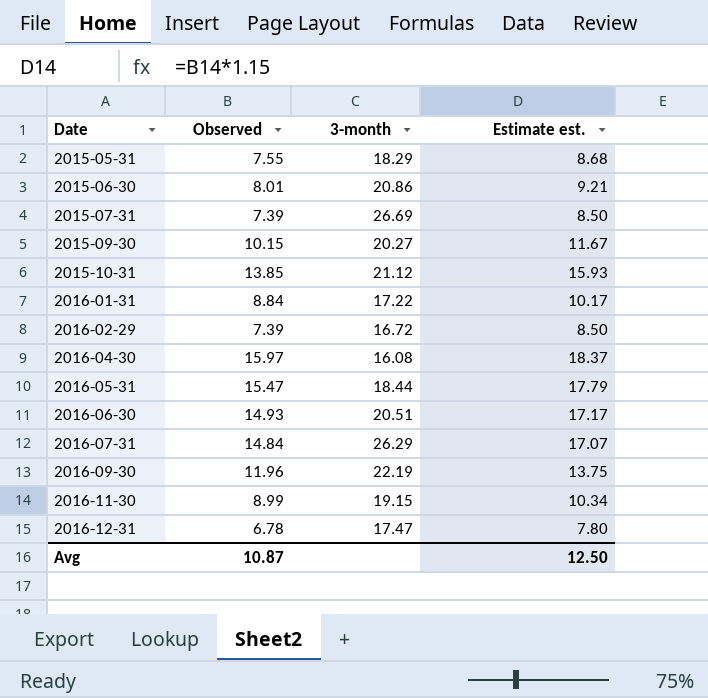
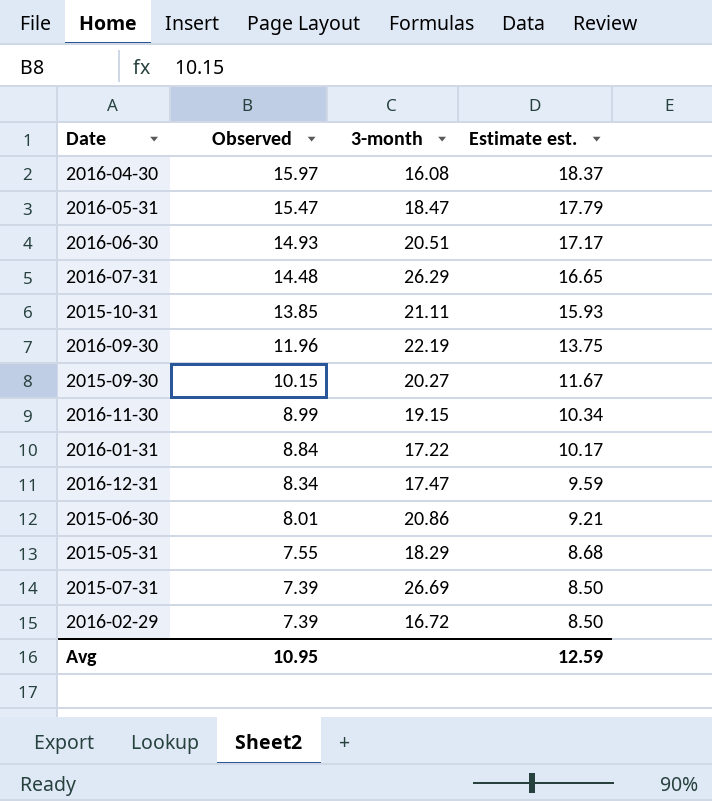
row order: Date ascending -> Observed descending
2016-05-31 | 3-month: 18.44 -> 18.47
2016-07-31 | Observed: 14.84 -> 14.48
2016-07-31 | Estimate est.: 17.07 -> 16.65
2015-10-31 | 3-month: 21.12 -> 21.11
2016-12-31 | Observed: 6.78 -> 8.34
2016-12-31 | Estimate est.: 7.80 -> 9.59
Avg | Observed: 10.87 -> 10.95
Avg | Estimate est.: 12.50 -> 12.59

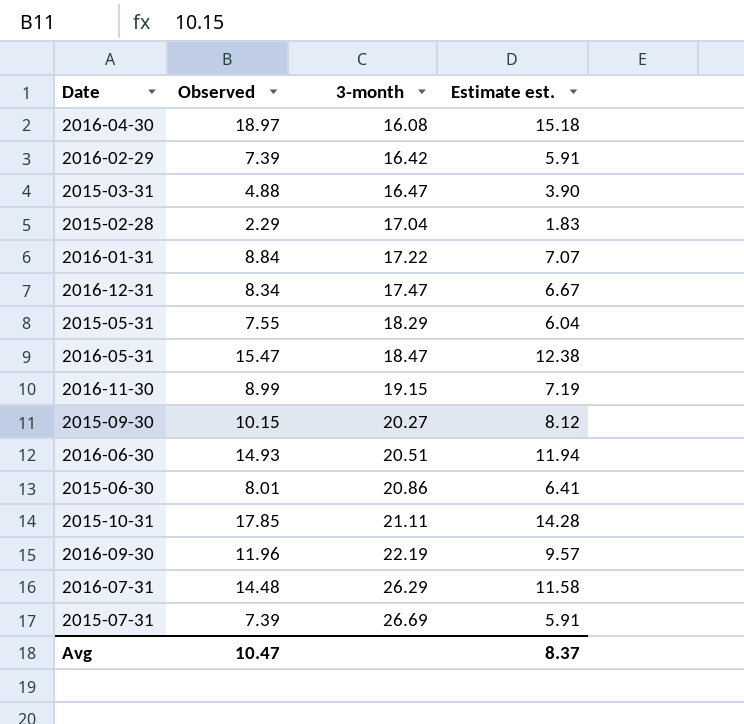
row order: Observed descending -> 3-month ascending
column Estimate est. | formula: [Observed] * 1.15 -> [Observed] * 0.8
2016-04-30 | Observed: 15.97 -> 18.97
2016-02-29 | 3-month: 16.72 -> 16.42
row 2015-03-31: none -> 4.88 | 16.47 | 3.90
row 2015-02-28: none -> 2.29 | 17.04 | 1.83
2015-10-31 | Observed: 13.85 -> 17.85
Avg | Observed: 10.95 -> 10.47
Avg | Estimate est.: 12.59 -> 8.37

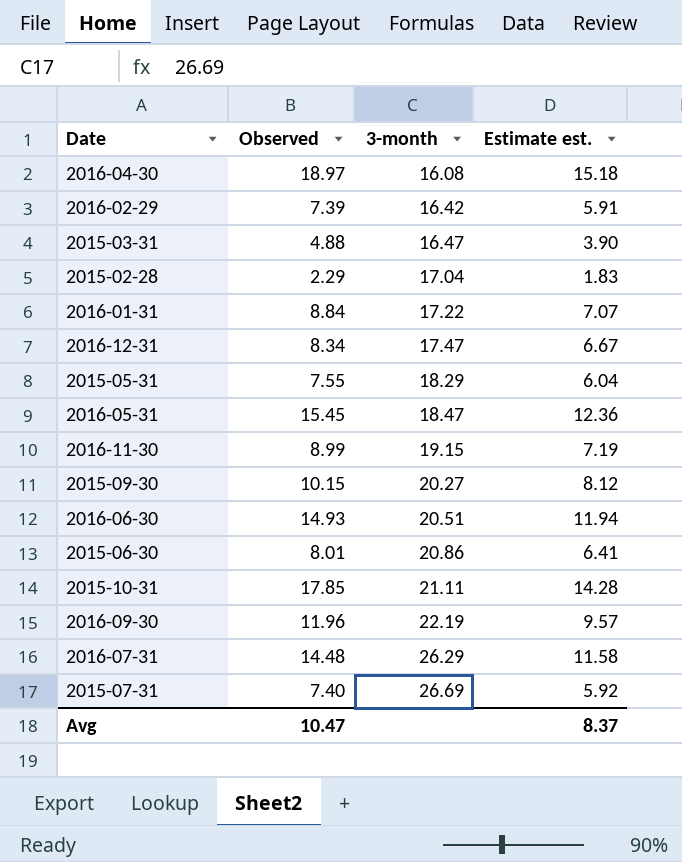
2016-05-31 | Observed: 15.47 -> 15.45
2016-05-31 | Estimate est.: 12.38 -> 12.36
2015-07-31 | Observed: 7.39 -> 7.40
2015-07-31 | Estimate est.: 5.91 -> 5.92

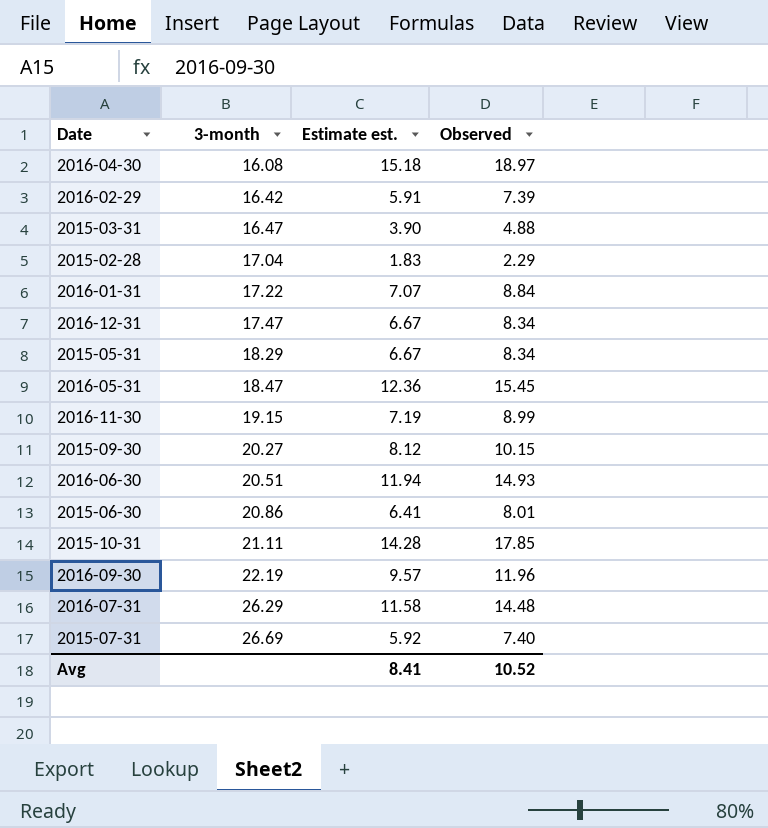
column Observed | position: 2 -> 4
2015-05-31 | Estimate est.: 6.04 -> 6.67
2015-05-31 | Observed: 7.55 -> 8.34
Avg | Estimate est.: 8.37 -> 8.41
Avg | Observed: 10.47 -> 10.52

